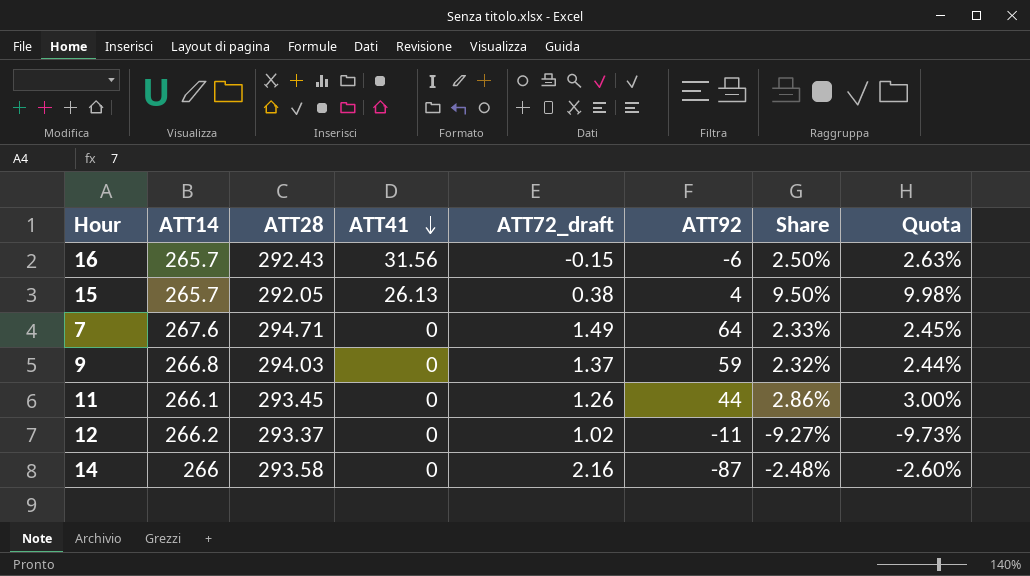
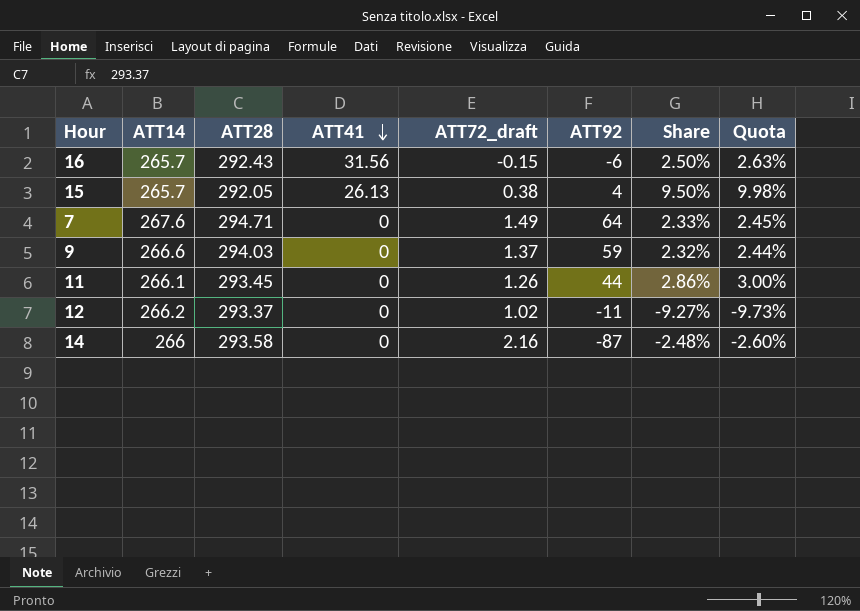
9 | ATT14: 266.8 -> 266.6

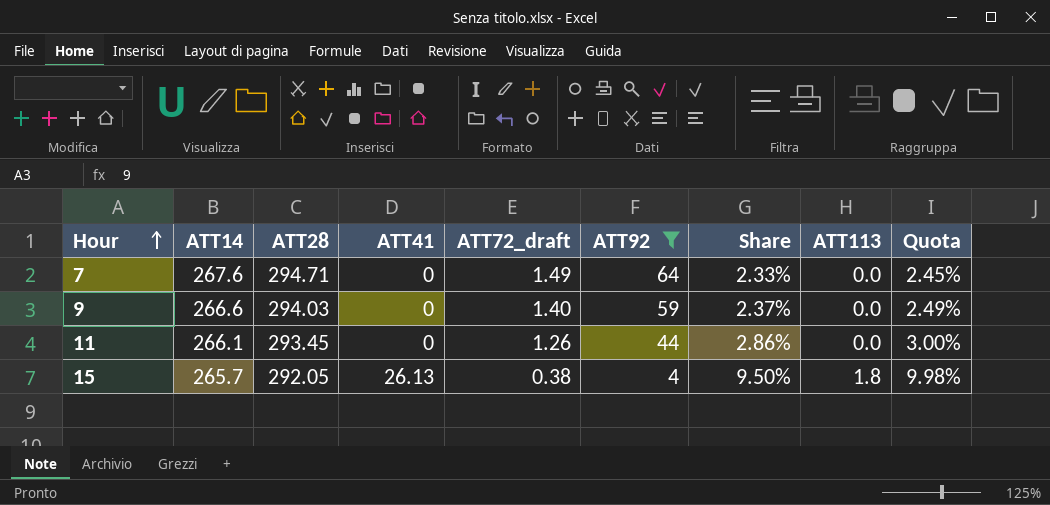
filter: none -> ATT92 >= 4
row order: ATT41 descending -> Hour ascending
column ATT113 | position: none -> 8
9 | ATT72_draft: 1.37 -> 1.40
9 | Share: 2.32% -> 2.37%
9 | Quota: 2.44% -> 2.49%

